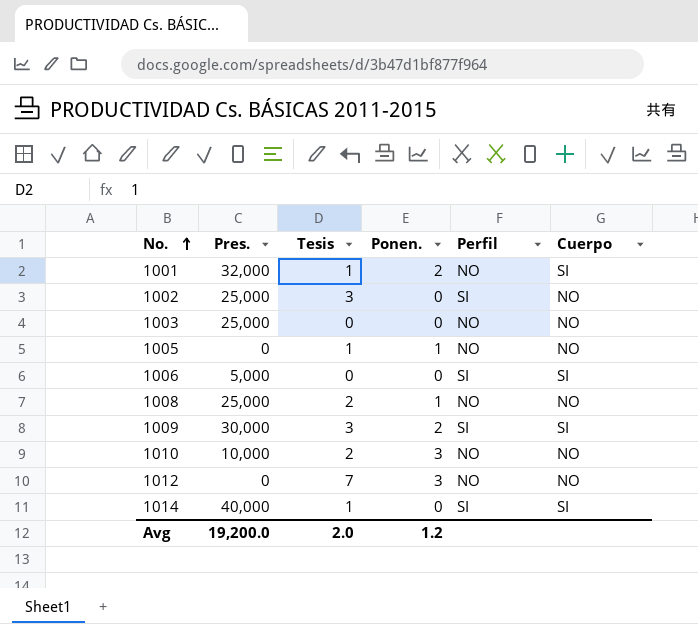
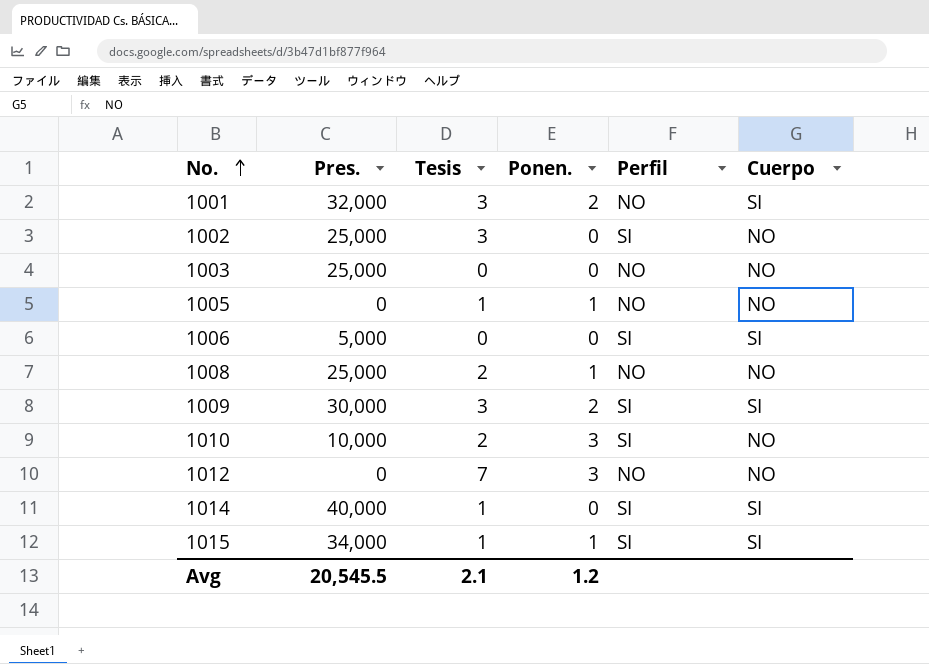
1001 | Tesis: 1 -> 3
1010 | Perfil: NO -> SI
row 1015: none -> 34,000 | 1 | 1 | SI | SI
Avg | Pres.: 19,200.0 -> 20,545.5
Avg | Tesis: 2.0 -> 2.1

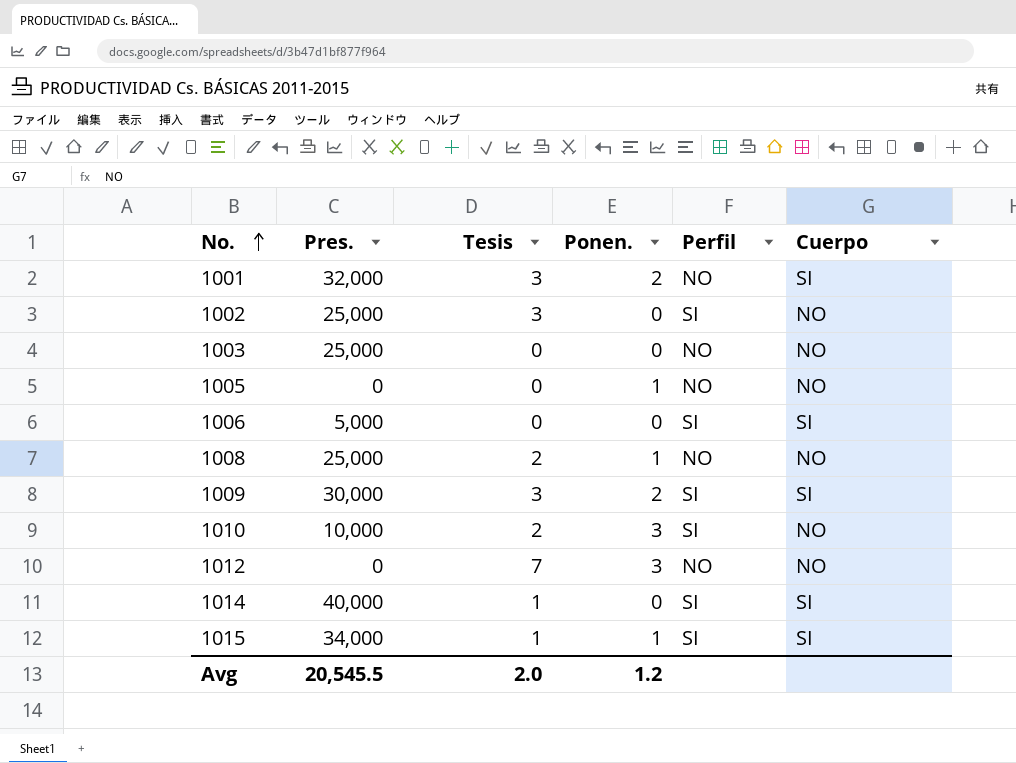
1005 | Tesis: 1 -> 0
Avg | Tesis: 2.1 -> 2.0

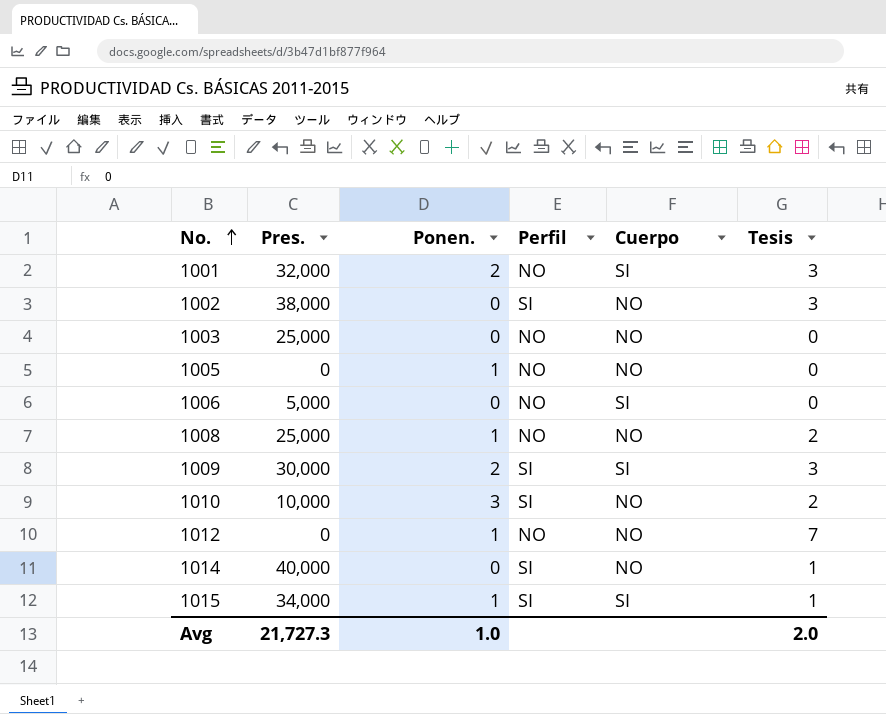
column Tesis | position: 3 -> 6
1002 | Pres.: 25,000 -> 38,000
1006 | Perfil: SI -> NO
1012 | Ponen.: 3 -> 1
1014 | Cuerpo: SI -> NO
Avg | Pres.: 20,545.5 -> 21,727.3
Avg | Ponen.: 1.2 -> 1.0

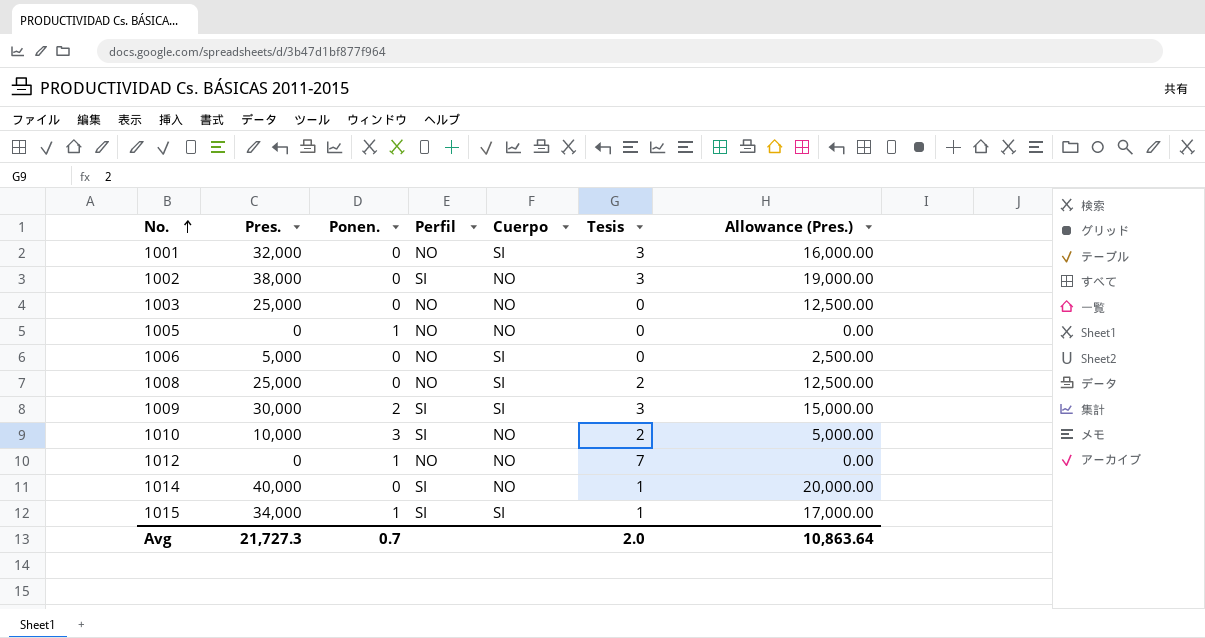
column Allowance (Pres.) | formula: none -> [Pres.] * 0.5
1001 | Ponen.: 2 -> 0
1008 | Ponen.: 1 -> 0
1008 | Cuerpo: NO -> SI
Avg | Ponen.: 1.0 -> 0.7

